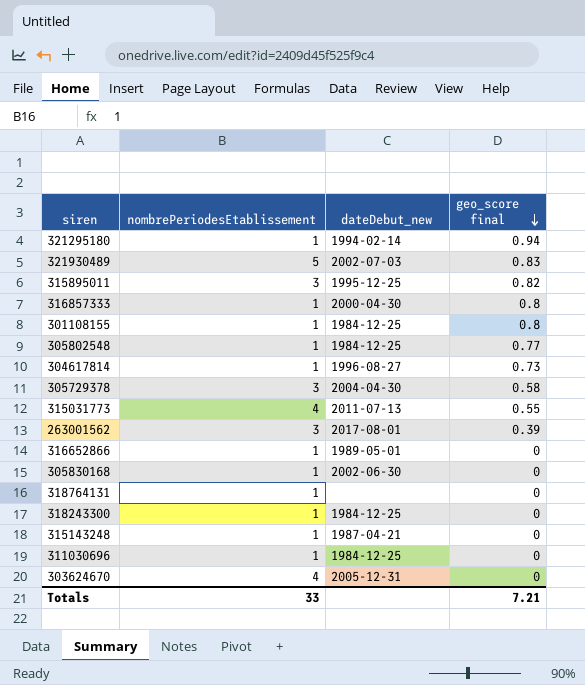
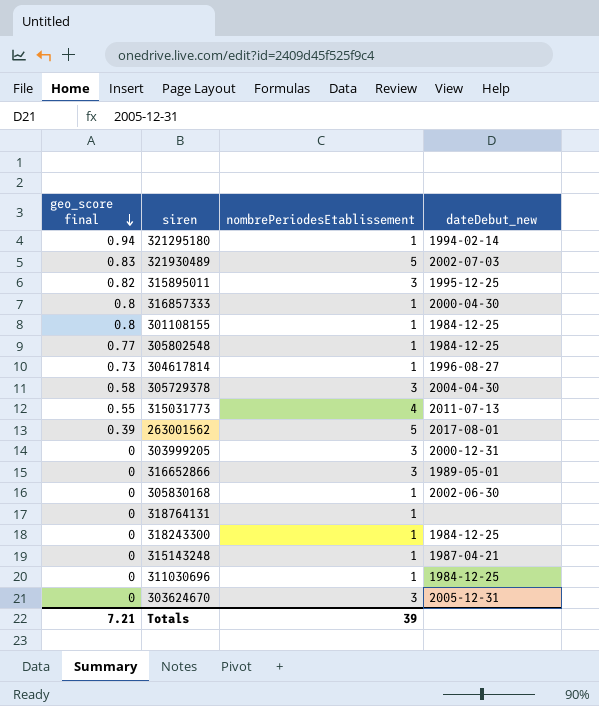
column geo_score final | position: 4 -> 1
263001562 | nombrePeriodesEtablissement: 3 -> 5
row 303999205: none -> 0 | 3 | 2000-12-31
316652866 | nombrePeriodesEtablissement: 1 -> 3
303624670 | nombrePeriodesEtablissement: 4 -> 3
Totals | nombrePeriodesEtablissement: 33 -> 39

